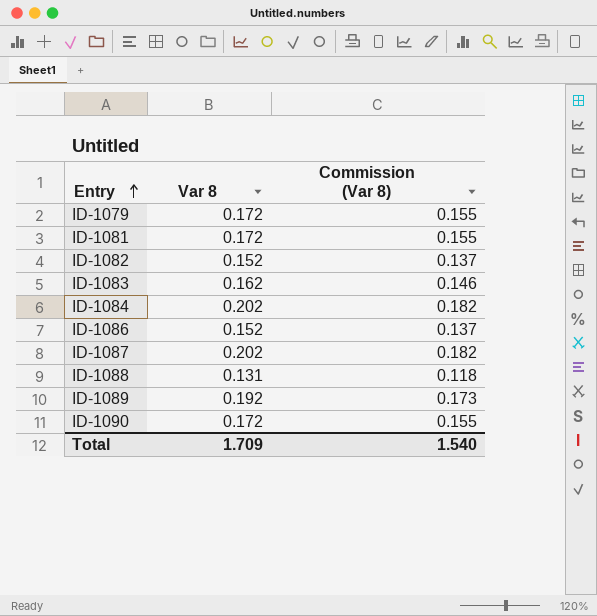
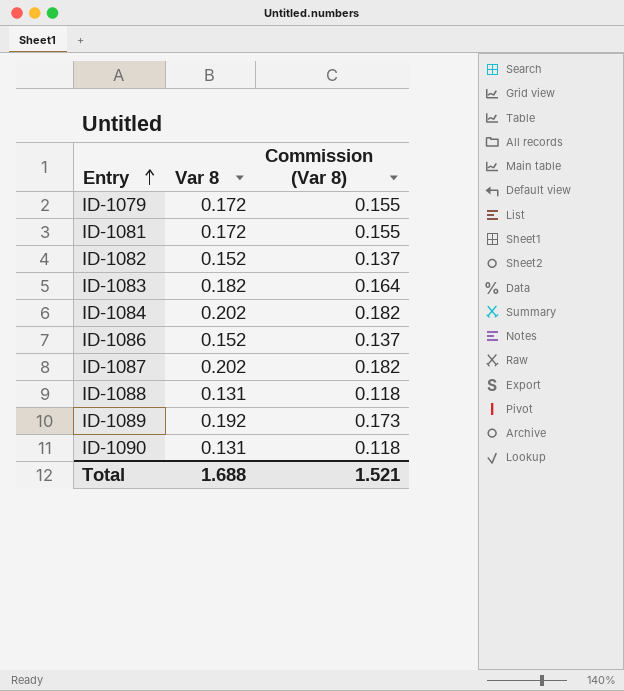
ID-1083 | Var 8: 0.162 -> 0.182
ID-1083 | Commission (Var 8): 0.146 -> 0.164
ID-1090 | Var 8: 0.172 -> 0.131
ID-1090 | Commission (Var 8): 0.155 -> 0.118
Total | Var 8: 1.709 -> 1.688
Total | Commission (Var 8): 1.540 -> 1.521

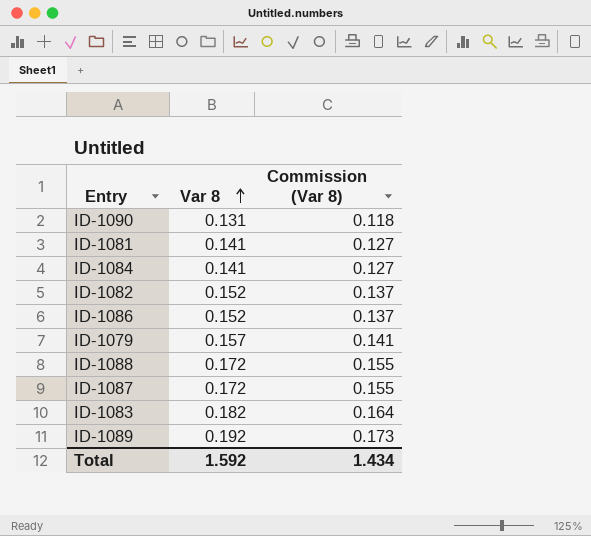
row order: Entry ascending -> Var 8 ascending
ID-1081 | Var 8: 0.172 -> 0.141
ID-1081 | Commission (Var 8): 0.155 -> 0.127
ID-1084 | Var 8: 0.202 -> 0.141
ID-1084 | Commission (Var 8): 0.182 -> 0.127
ID-1079 | Var 8: 0.172 -> 0.157
ID-1079 | Commission (Var 8): 0.155 -> 0.141
ID-1088 | Var 8: 0.131 -> 0.172
ID-1088 | Commission (Var 8): 0.118 -> 0.155
ID-1087 | Var 8: 0.202 -> 0.172
ID-1087 | Commission (Var 8): 0.182 -> 0.155
Total | Var 8: 1.688 -> 1.592
Total | Commission (Var 8): 1.521 -> 1.434

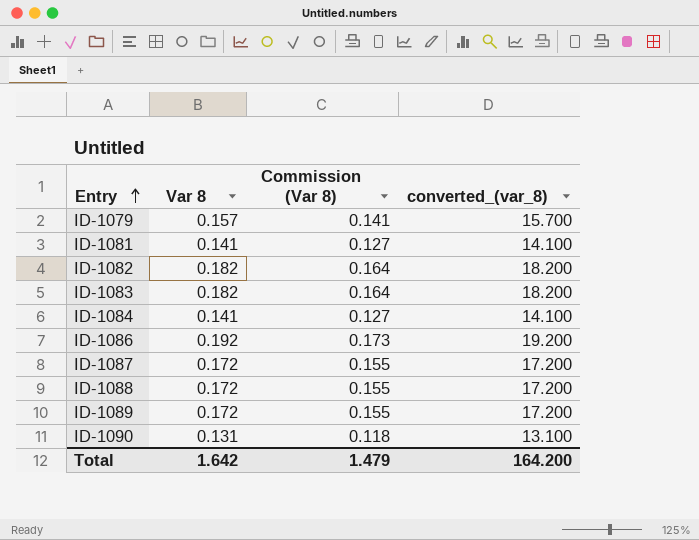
row order: Var 8 ascending -> Entry ascending
column converted_(var_8) | formula: none -> [Var 8] * 100
ID-1082 | Var 8: 0.152 -> 0.182
ID-1082 | Commission (Var 8): 0.137 -> 0.164
ID-1086 | Var 8: 0.152 -> 0.192
ID-1086 | Commission (Var 8): 0.137 -> 0.173
ID-1089 | Var 8: 0.192 -> 0.172
ID-1089 | Commission (Var 8): 0.173 -> 0.155
Total | Var 8: 1.592 -> 1.642
Total | Commission (Var 8): 1.434 -> 1.479

